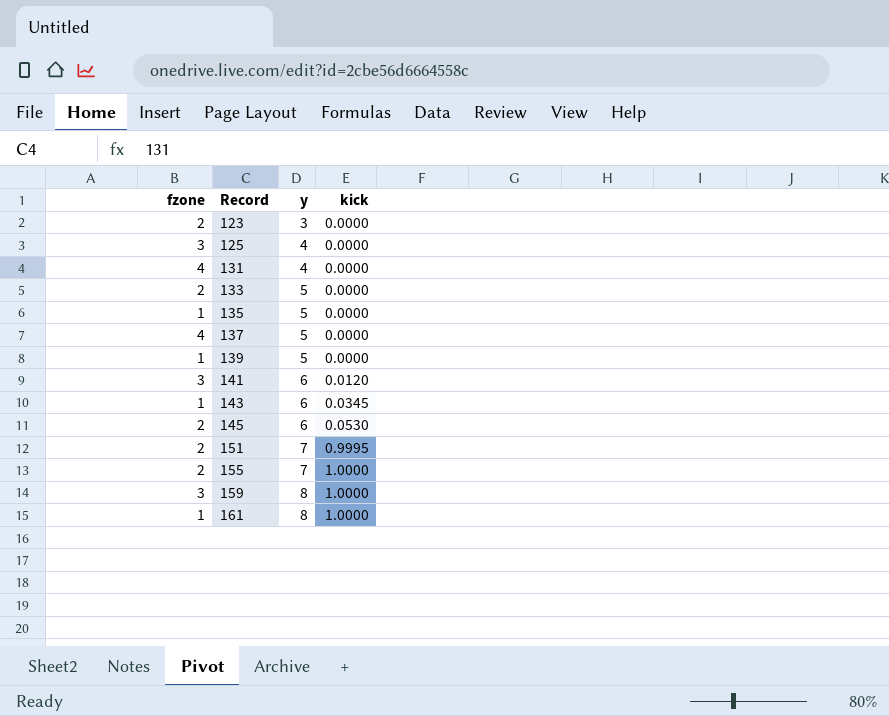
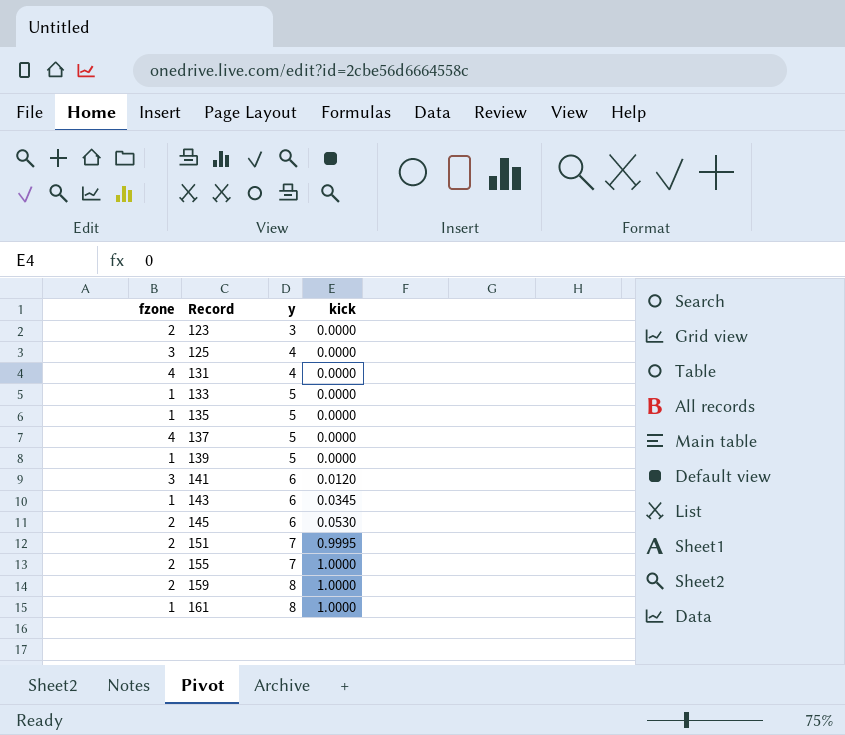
133 | fzone: 2 -> 1
159 | fzone: 3 -> 2

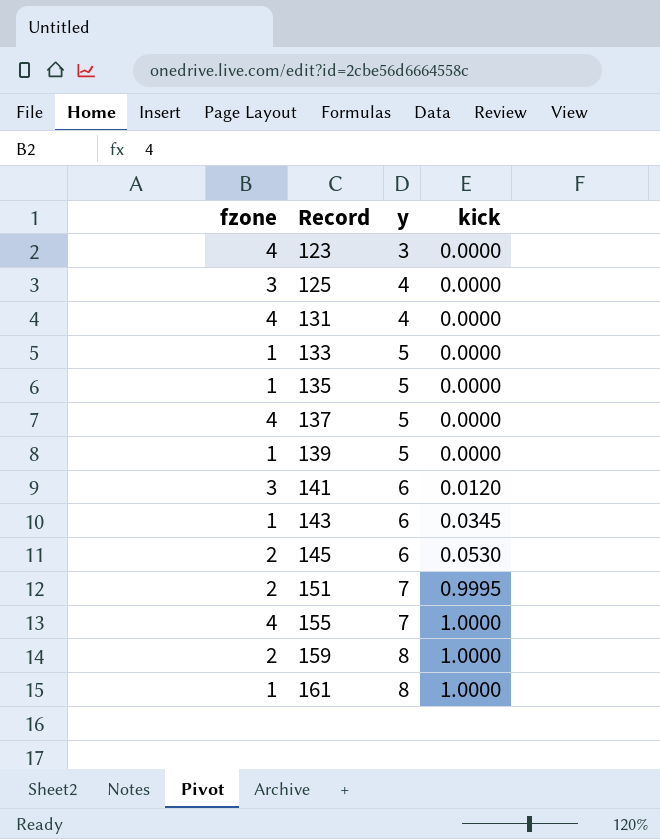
123 | fzone: 2 -> 4
155 | fzone: 2 -> 4

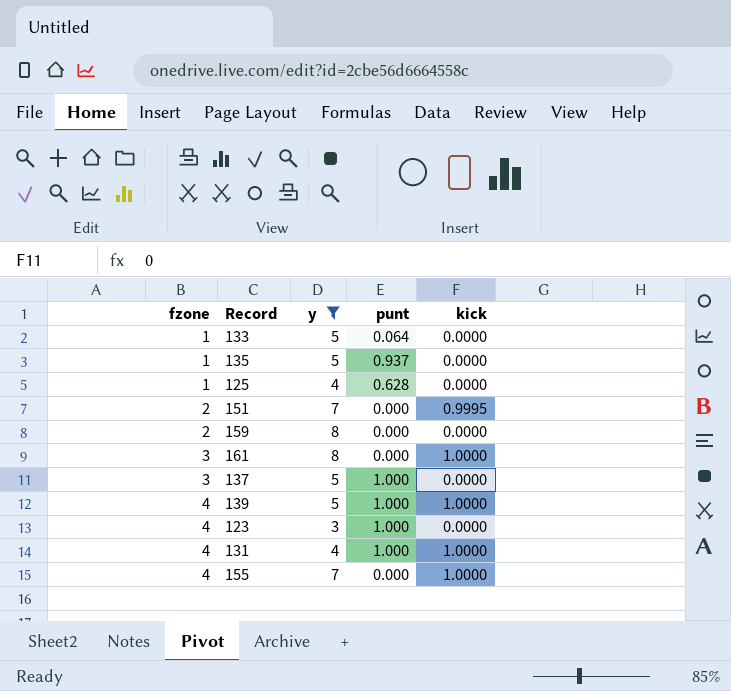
filter: none -> y != 6
row order: Record ascending -> fzone ascending
column punt | position: none -> 4
125 | fzone: 3 -> 1
159 | kick: 1.0000 -> 0.0000
161 | fzone: 1 -> 3
137 | fzone: 4 -> 3
139 | fzone: 1 -> 4
139 | kick: 0.0000 -> 1.0000
131 | kick: 0.0000 -> 1.0000

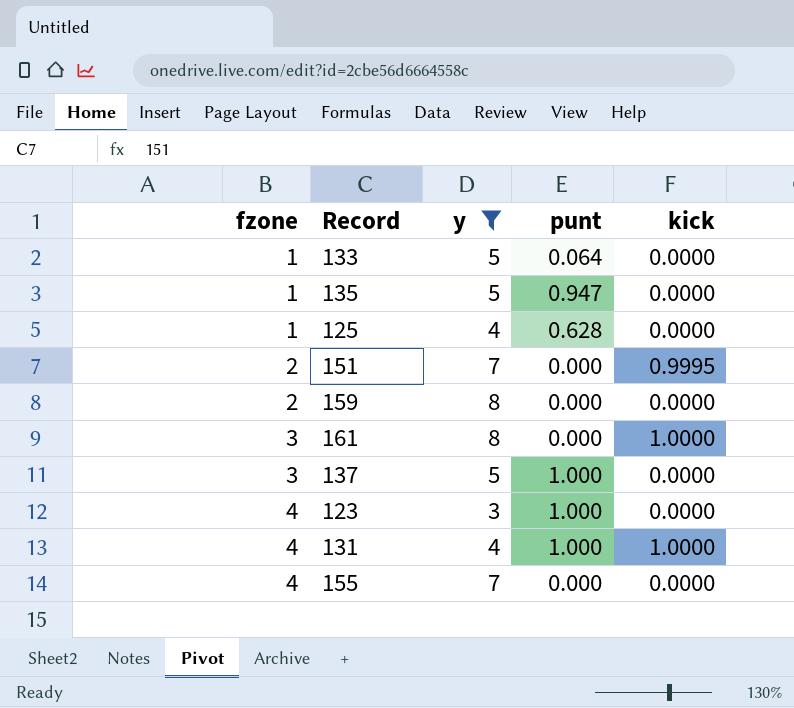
row 139: 4 | 5 | 1.000 | 1.0000 -> none
135 | punt: 0.937 -> 0.947
155 | kick: 1.0000 -> 0.0000

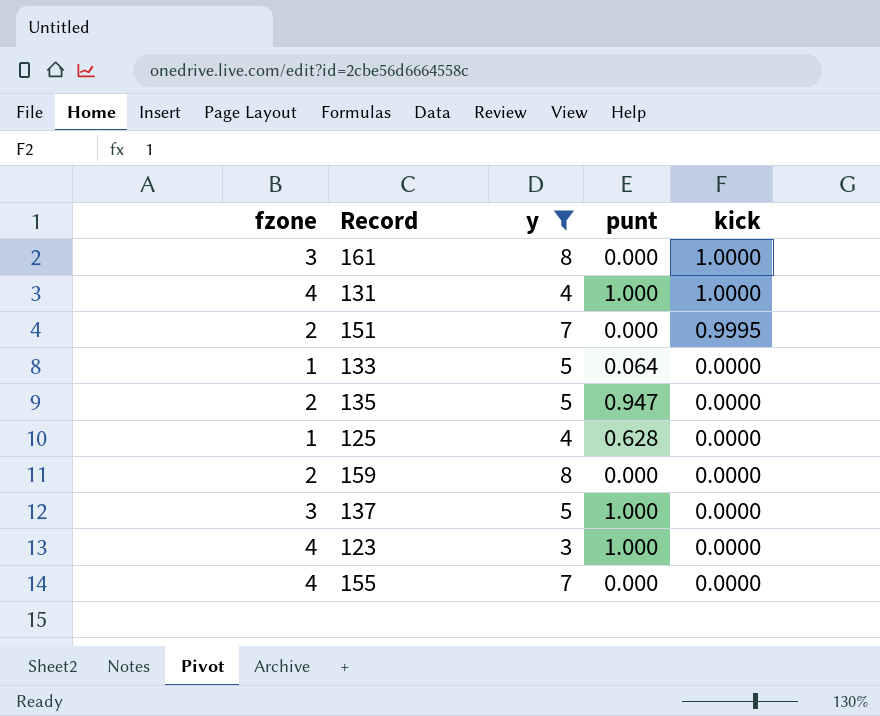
row order: fzone ascending -> kick descending
135 | fzone: 1 -> 2

